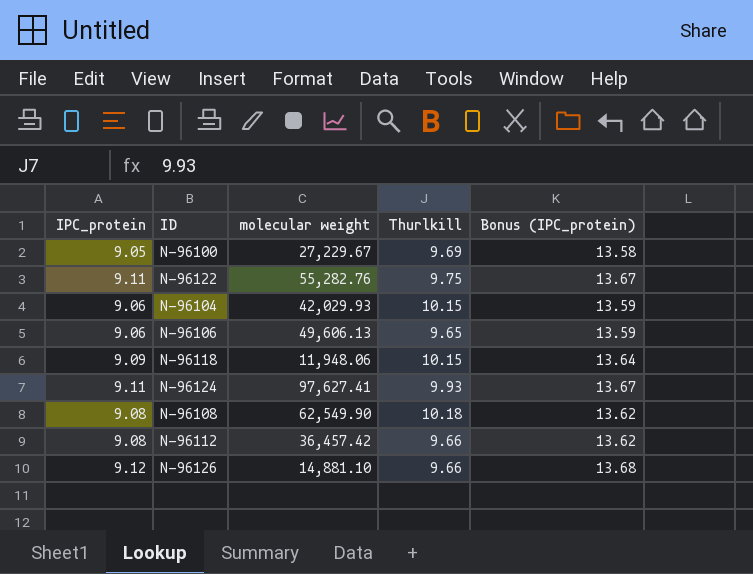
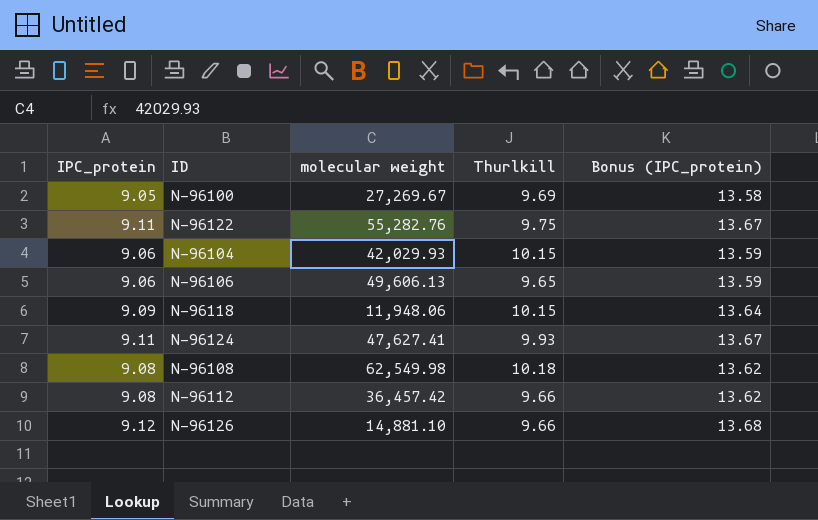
N-96100 | molecular weight: 27,229.67 -> 27,269.67
N-96124 | molecular weight: 97,627.41 -> 47,627.41
N-96108 | molecular weight: 62,549.90 -> 62,549.98

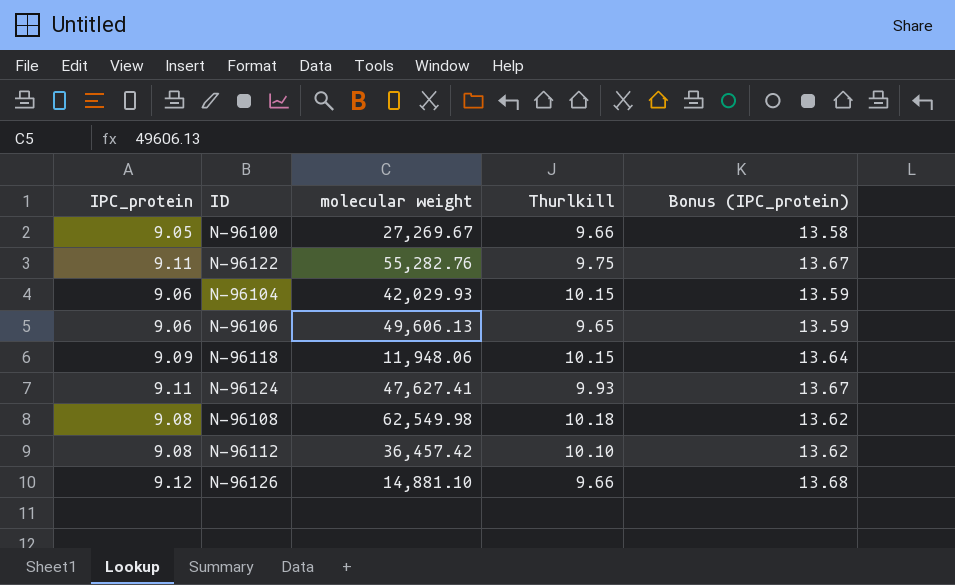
N-96100 | Thurlkill: 9.69 -> 9.66
N-96112 | Thurlkill: 9.66 -> 10.10

